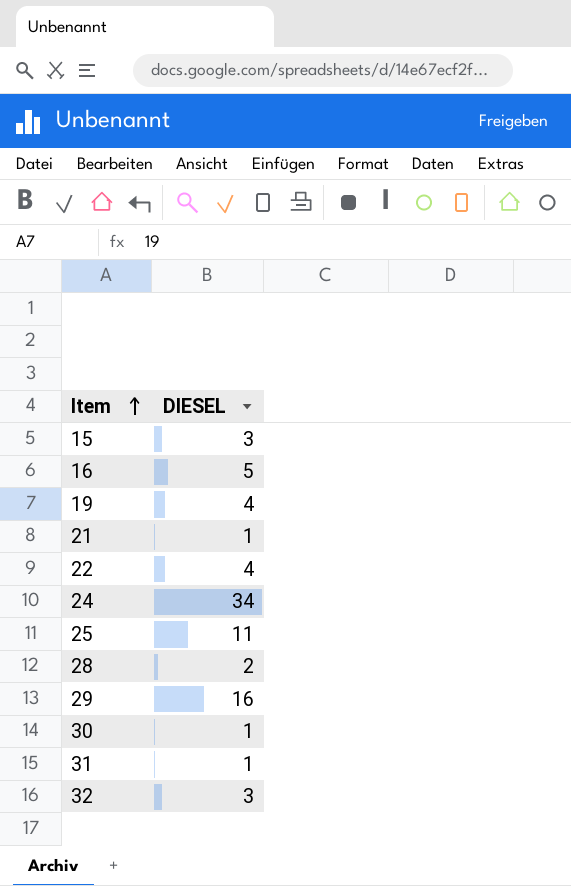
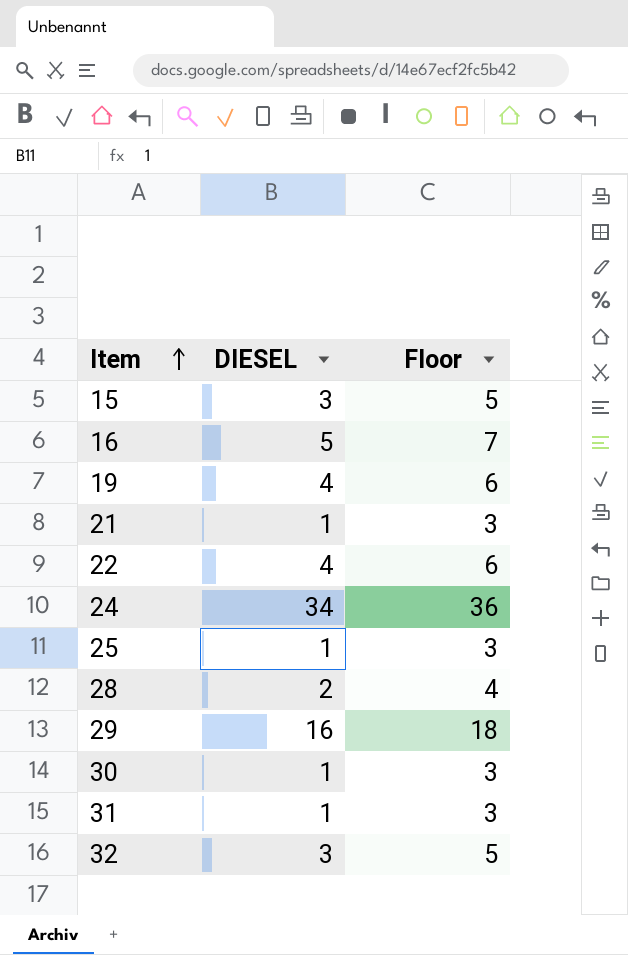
column Floor | formula: none -> [DIESEL] + 2
25 | DIESEL: 11 -> 1

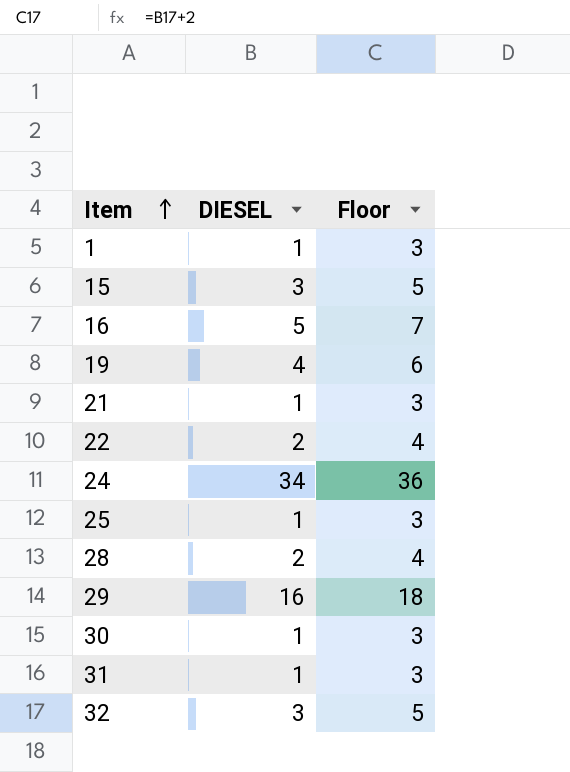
row 1: none -> 1 | 3
22 | DIESEL: 4 -> 2
22 | Floor: 6 -> 4

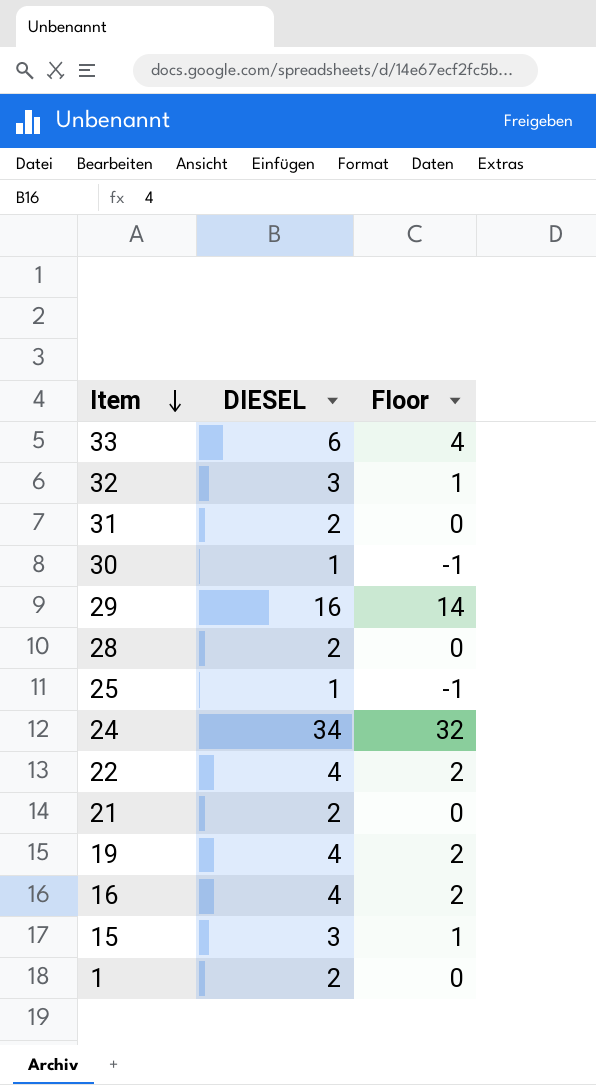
row order: Item ascending -> Item descending
column Floor | formula: [DIESEL] + 2 -> [DIESEL] - 2
row 33: none -> 6 | 4
31 | DIESEL: 1 -> 2
22 | DIESEL: 2 -> 4
21 | DIESEL: 1 -> 2
16 | DIESEL: 5 -> 4
1 | DIESEL: 1 -> 2

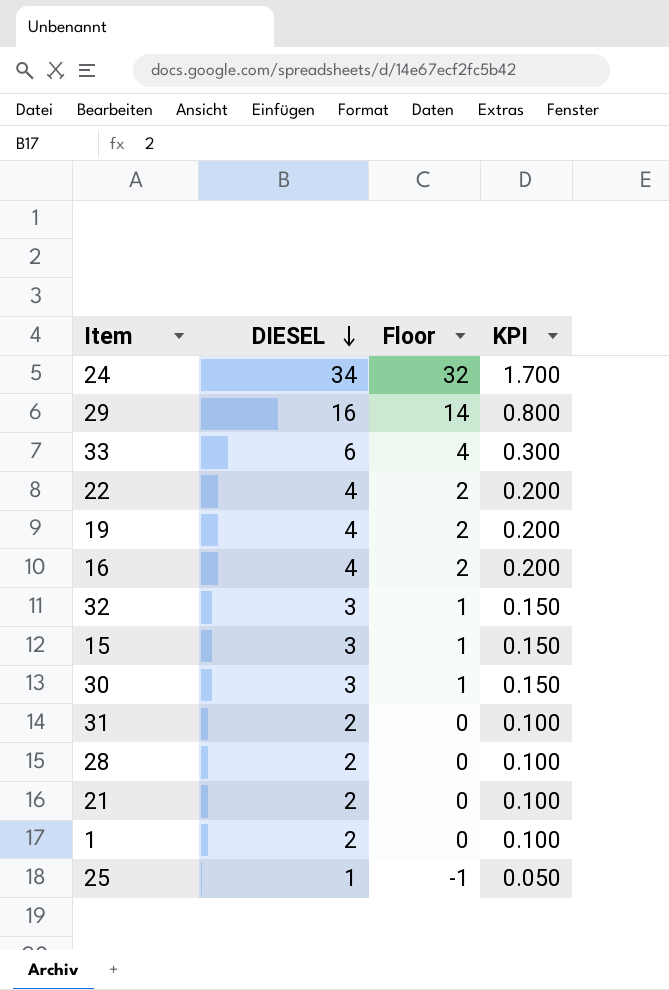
row order: Item descending -> DIESEL descending
column KPI | formula: none -> [DIESEL] * 0.05
30 | DIESEL: 1 -> 3
30 | Floor: -1 -> 1

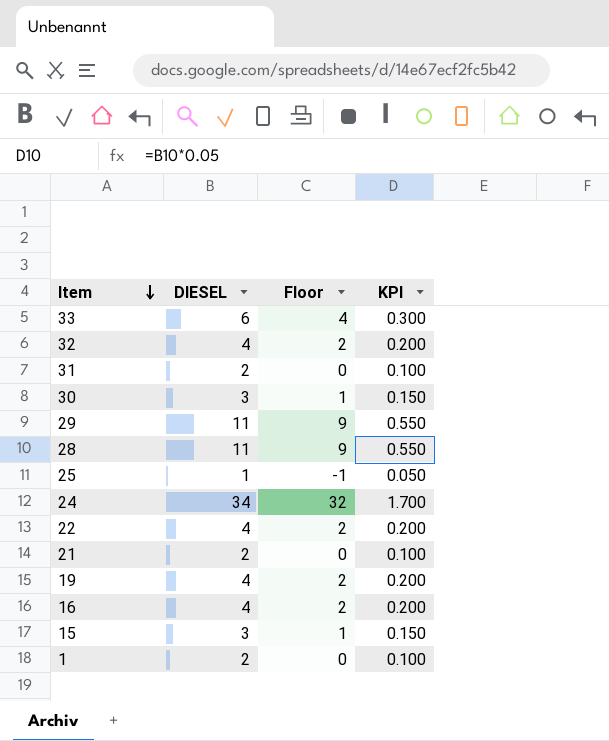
row order: DIESEL descending -> Item descending
32 | DIESEL: 3 -> 4
32 | Floor: 1 -> 2
32 | KPI: 0.150 -> 0.200
29 | DIESEL: 16 -> 11
29 | Floor: 14 -> 9
29 | KPI: 0.800 -> 0.550
28 | DIESEL: 2 -> 11
28 | Floor: 0 -> 9
28 | KPI: 0.100 -> 0.550

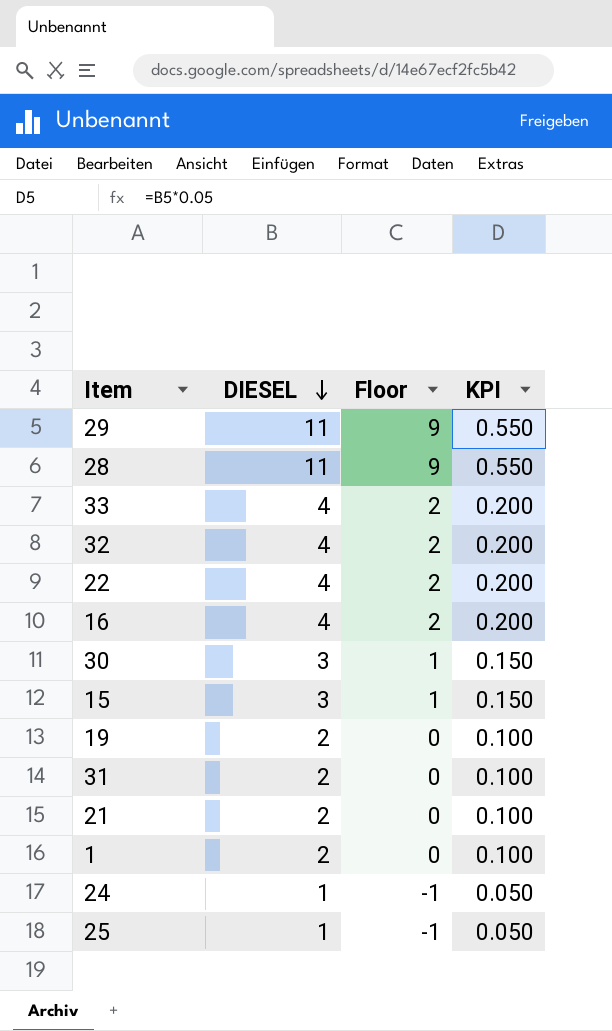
row order: Item descending -> DIESEL descending
33 | DIESEL: 6 -> 4
33 | Floor: 4 -> 2
33 | KPI: 0.300 -> 0.200
19 | DIESEL: 4 -> 2
19 | Floor: 2 -> 0
19 | KPI: 0.200 -> 0.100
24 | DIESEL: 34 -> 1
24 | Floor: 32 -> -1
24 | KPI: 1.700 -> 0.050

